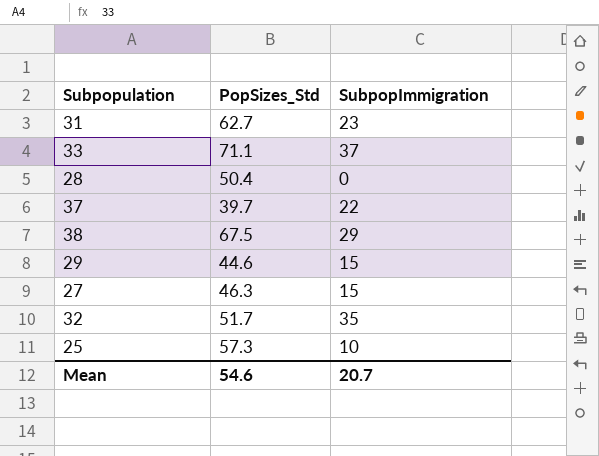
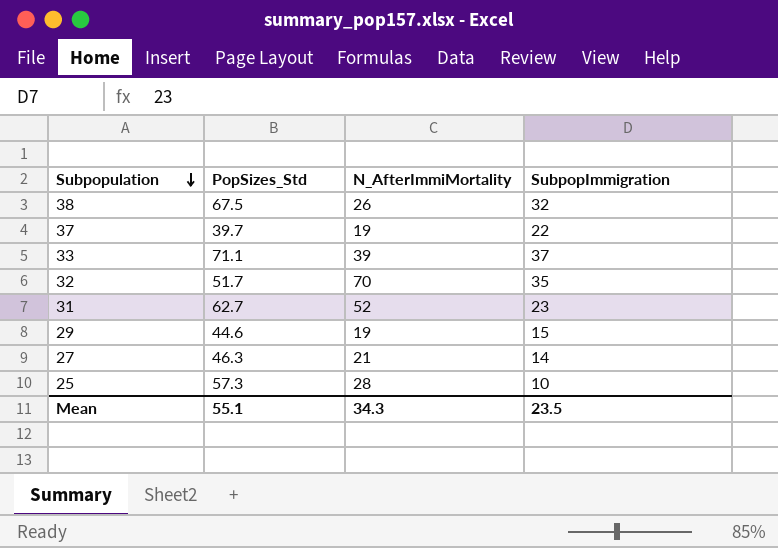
row order: none -> Subpopulation descending
column N_AfterImmiMortality | position: none -> 3
row 28: 50.4 | 0 -> none
38 | SubpopImmigration: 29 -> 32
27 | SubpopImmigration: 15 -> 14
Mean | PopSizes_Std: 54.6 -> 55.1
Mean | SubpopImmigration: 20.7 -> 23.5

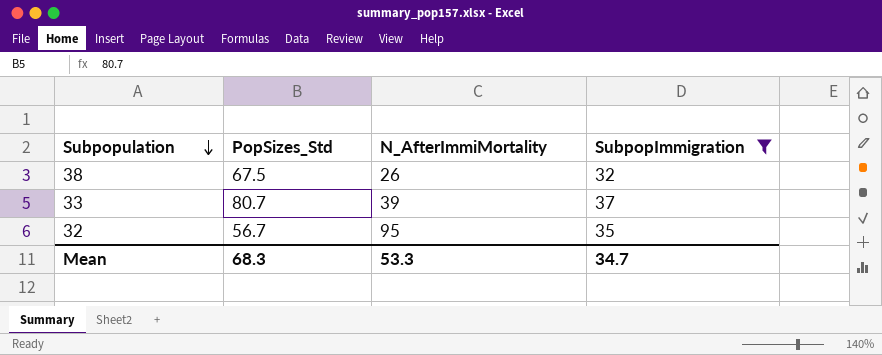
filter: none -> SubpopImmigration >= 32
33 | PopSizes_Std: 71.1 -> 80.7
32 | PopSizes_Std: 51.7 -> 56.7
32 | N_AfterImmiMortality: 70 -> 95
Mean | PopSizes_Std: 55.1 -> 68.3
Mean | N_AfterImmiMortality: 34.3 -> 53.3
Mean | SubpopImmigration: 23.5 -> 34.7

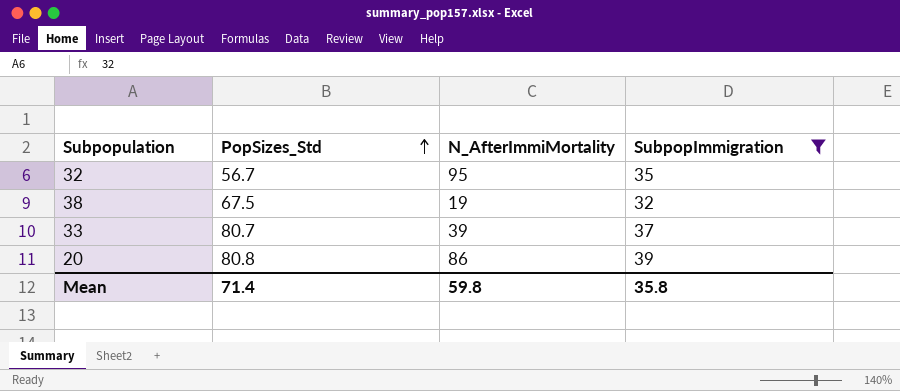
row order: Subpopulation descending -> PopSizes_Std ascending
38 | N_AfterImmiMortality: 26 -> 19
row 20: none -> 80.8 | 86 | 39
Mean | PopSizes_Std: 68.3 -> 71.4
Mean | N_AfterImmiMortality: 53.3 -> 59.8
Mean | SubpopImmigration: 34.7 -> 35.8

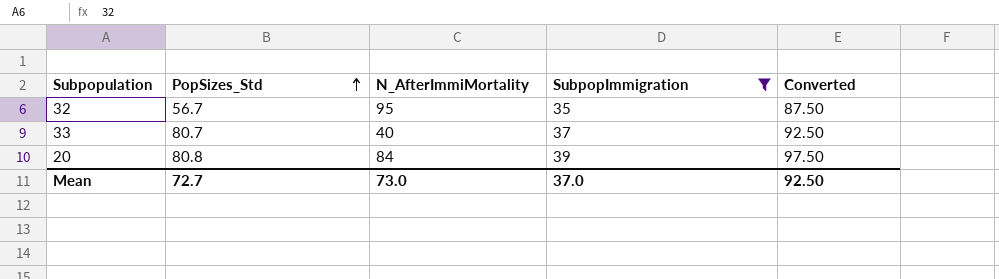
column Converted | formula: none -> [SubpopImmigration] * 2.5
row 38: 67.5 | 19 | 32 -> none
33 | N_AfterImmiMortality: 39 -> 40
20 | N_AfterImmiMortality: 86 -> 84
Mean | PopSizes_Std: 71.4 -> 72.7
Mean | N_AfterImmiMortality: 59.8 -> 73.0
Mean | SubpopImmigration: 35.8 -> 37.0

